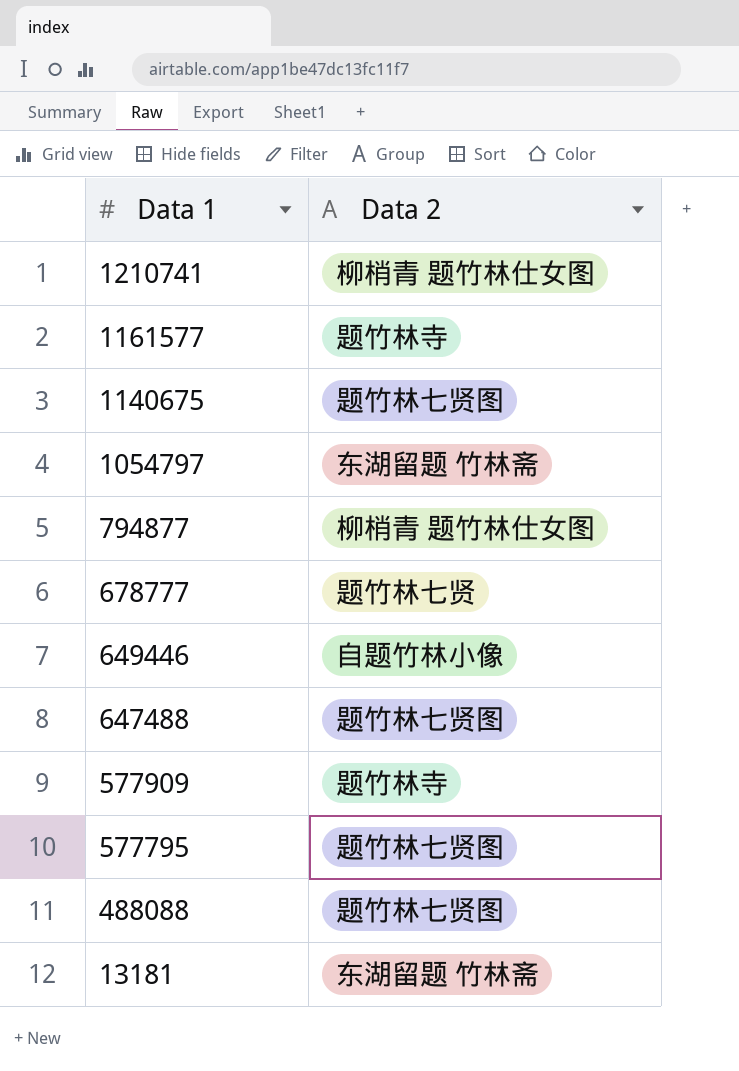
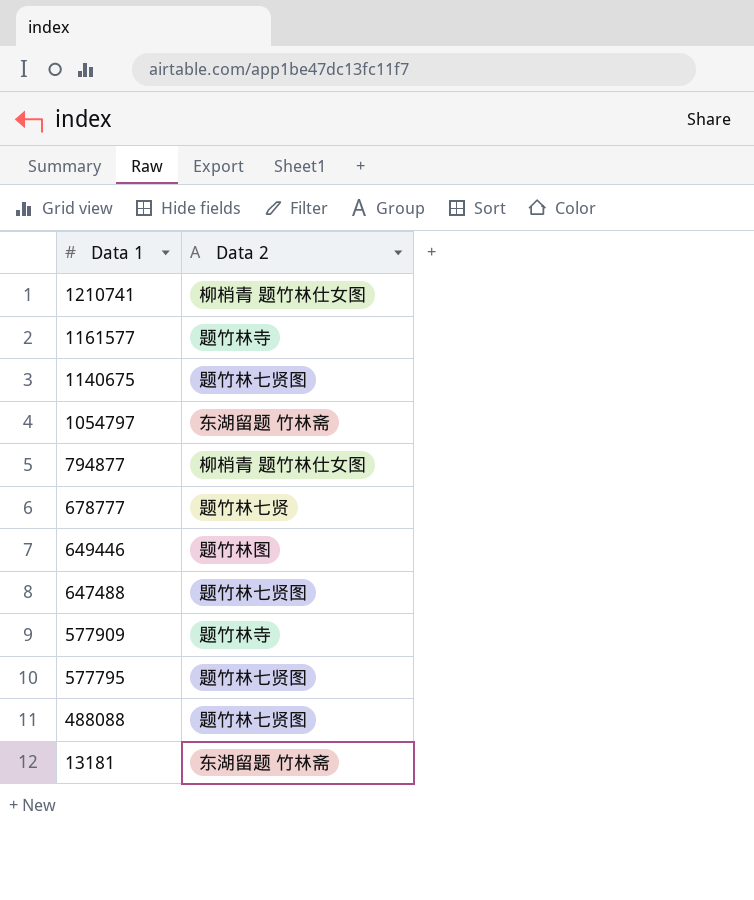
649446 | Data 2: 自题竹林小像 -> 题竹林图

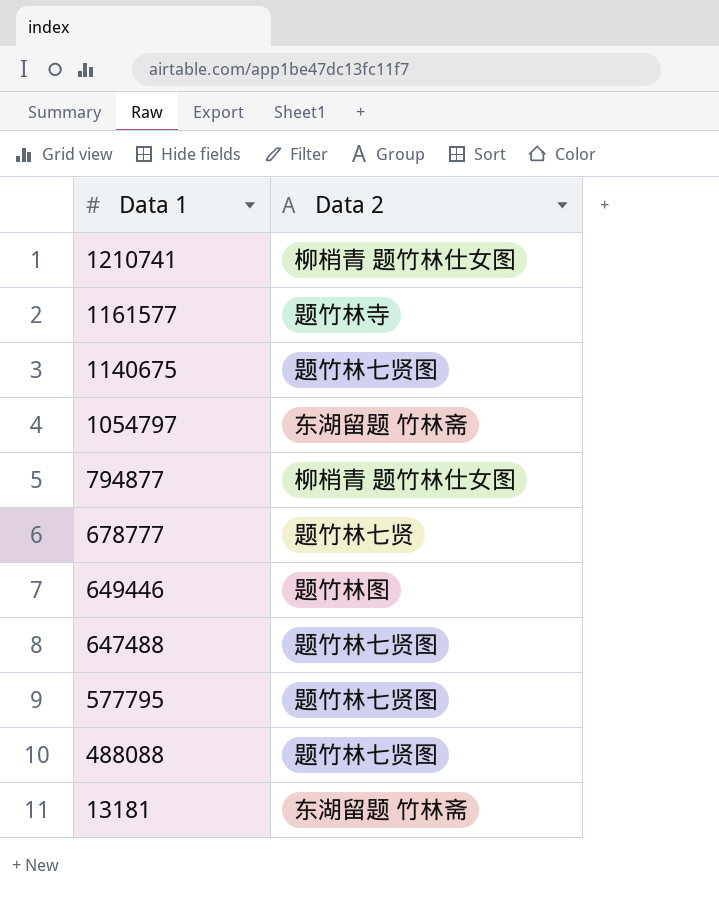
row 577909: 题竹林寺 -> none

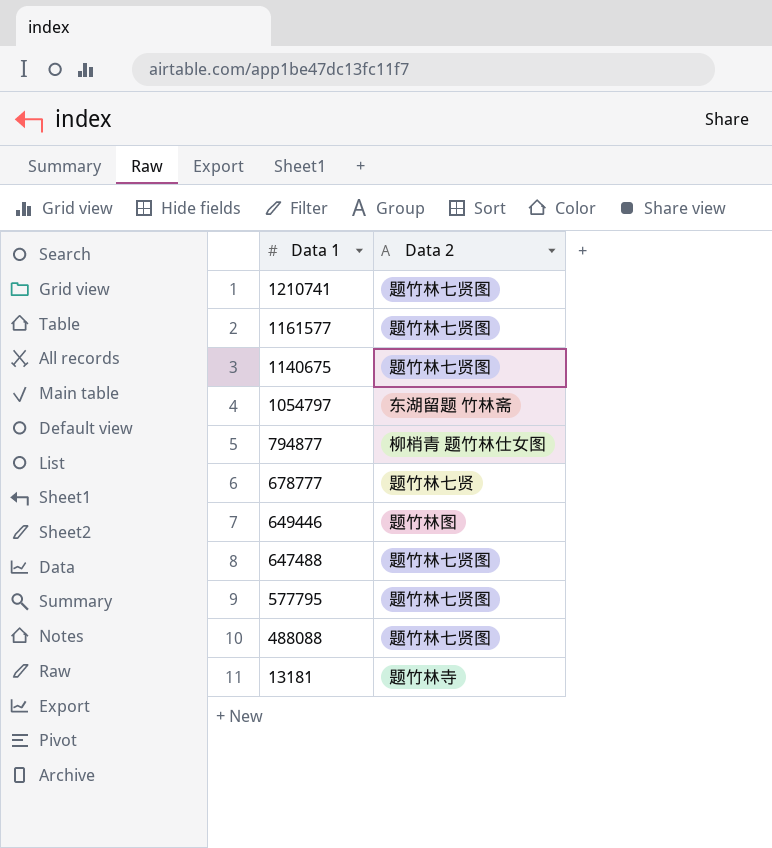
1210741 | Data 2: 柳梢青 题竹林仕女图 -> 题竹林七贤图
1161577 | Data 2: 题竹林寺 -> 题竹林七贤图
13181 | Data 2: 东湖留题 竹林斋 -> 题竹林寺

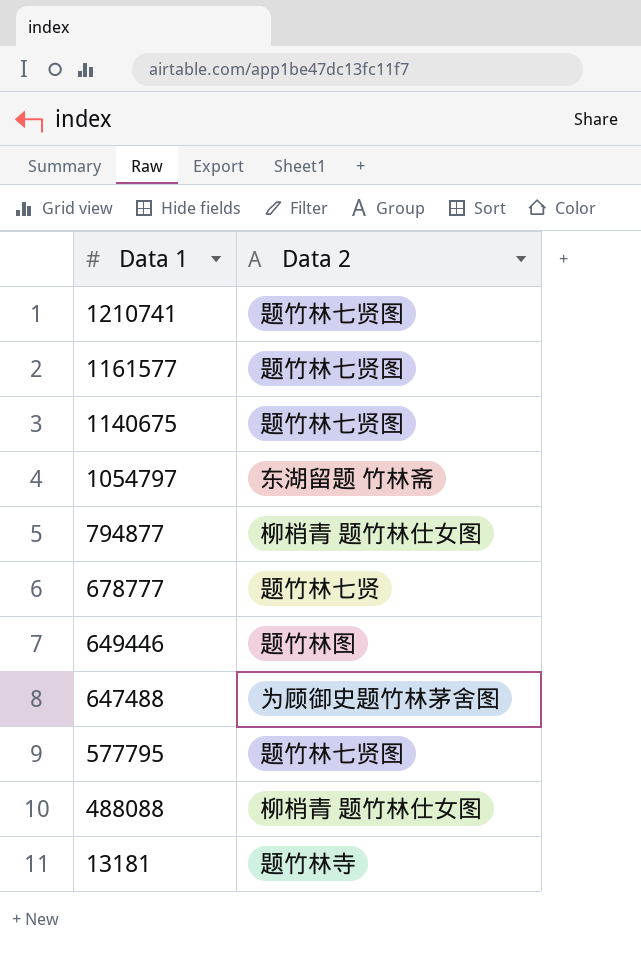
647488 | Data 2: 题竹林七贤图 -> 为顾御史题竹林茅舍图
488088 | Data 2: 题竹林七贤图 -> 柳梢青 题竹林仕女图

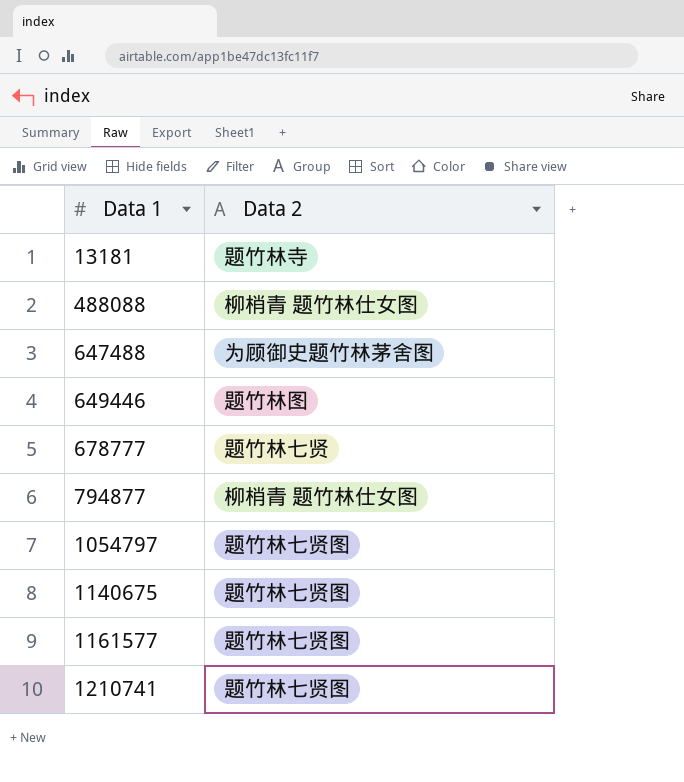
row order: Data 1 descending -> Data 1 ascending
row 577795: 题竹林七贤图 -> none
1054797 | Data 2: 东湖留题 竹林斋 -> 题竹林七贤图

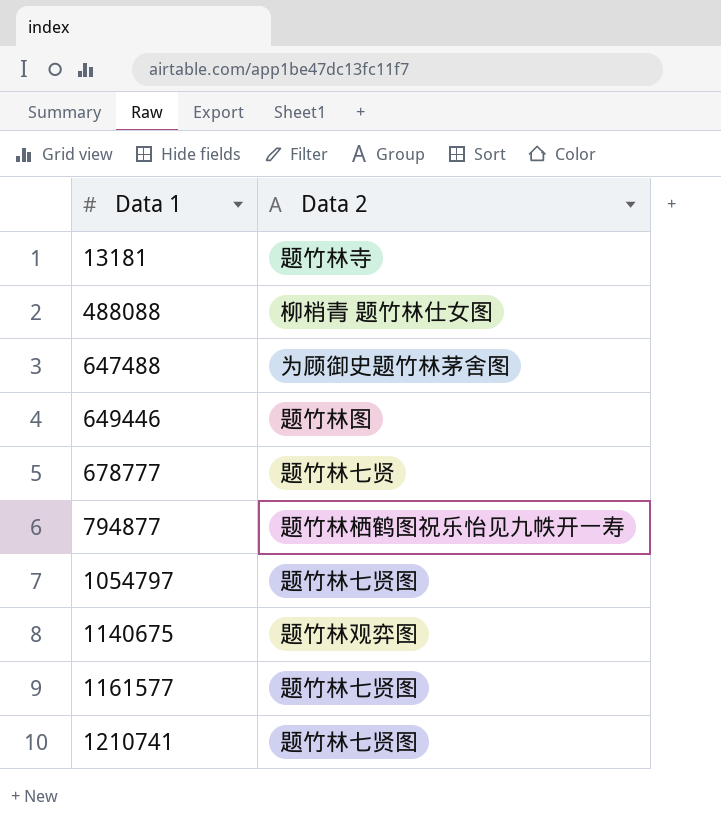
794877 | Data 2: 柳梢青 题竹林仕女图 -> 题竹林栖鹤图祝乐怡见九帙开一寿
1140675 | Data 2: 题竹林七贤图 -> 题竹林观弈图

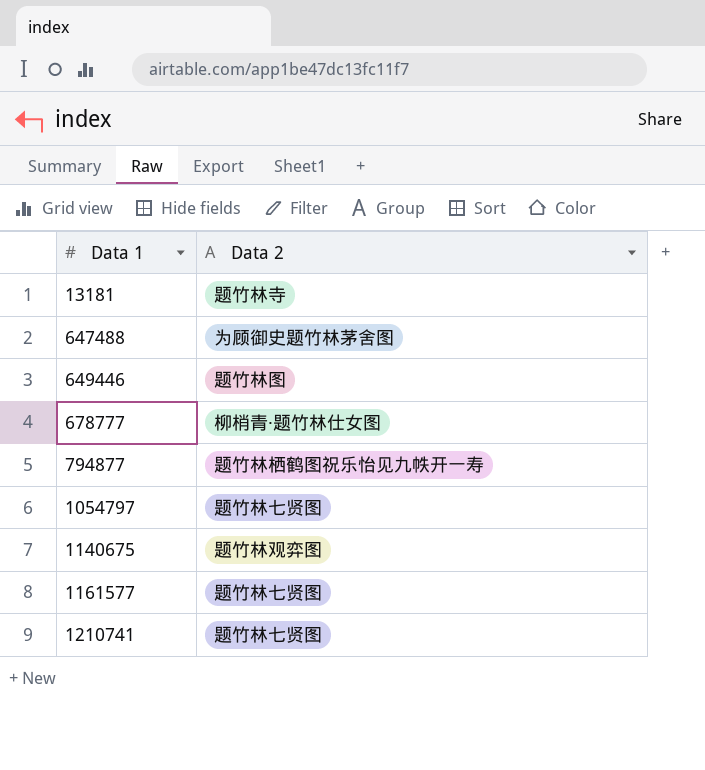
row 488088: 柳梢青 题竹林仕女图 -> none
678777 | Data 2: 题竹林七贤 -> 柳梢青·题竹林仕女图

